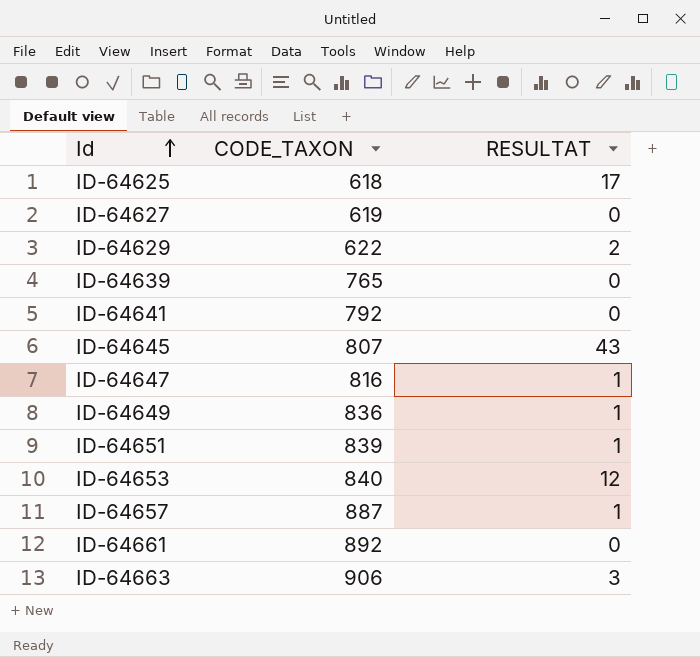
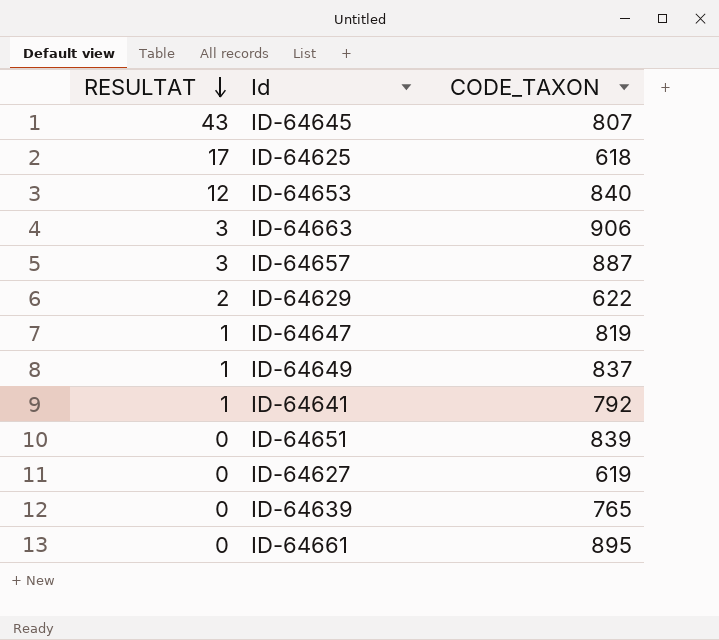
row order: Id ascending -> RESULTAT descending
column RESULTAT | position: 3 -> 1
ID-64657 | RESULTAT: 1 -> 3
ID-64647 | CODE_TAXON: 816 -> 819
ID-64649 | CODE_TAXON: 836 -> 837
ID-64641 | RESULTAT: 0 -> 1
ID-64651 | RESULTAT: 1 -> 0
ID-64661 | CODE_TAXON: 892 -> 895

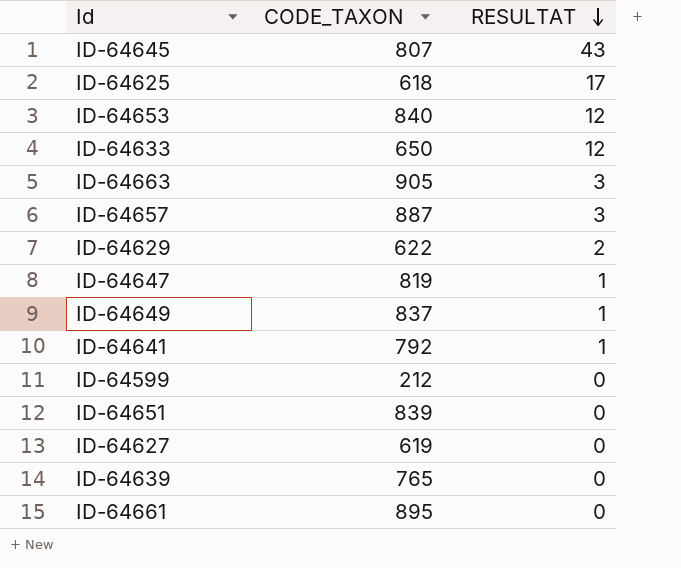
column RESULTAT | position: 1 -> 3
row ID-64633: none -> 650 | 12
ID-64663 | CODE_TAXON: 906 -> 905
row ID-64599: none -> 212 | 0

